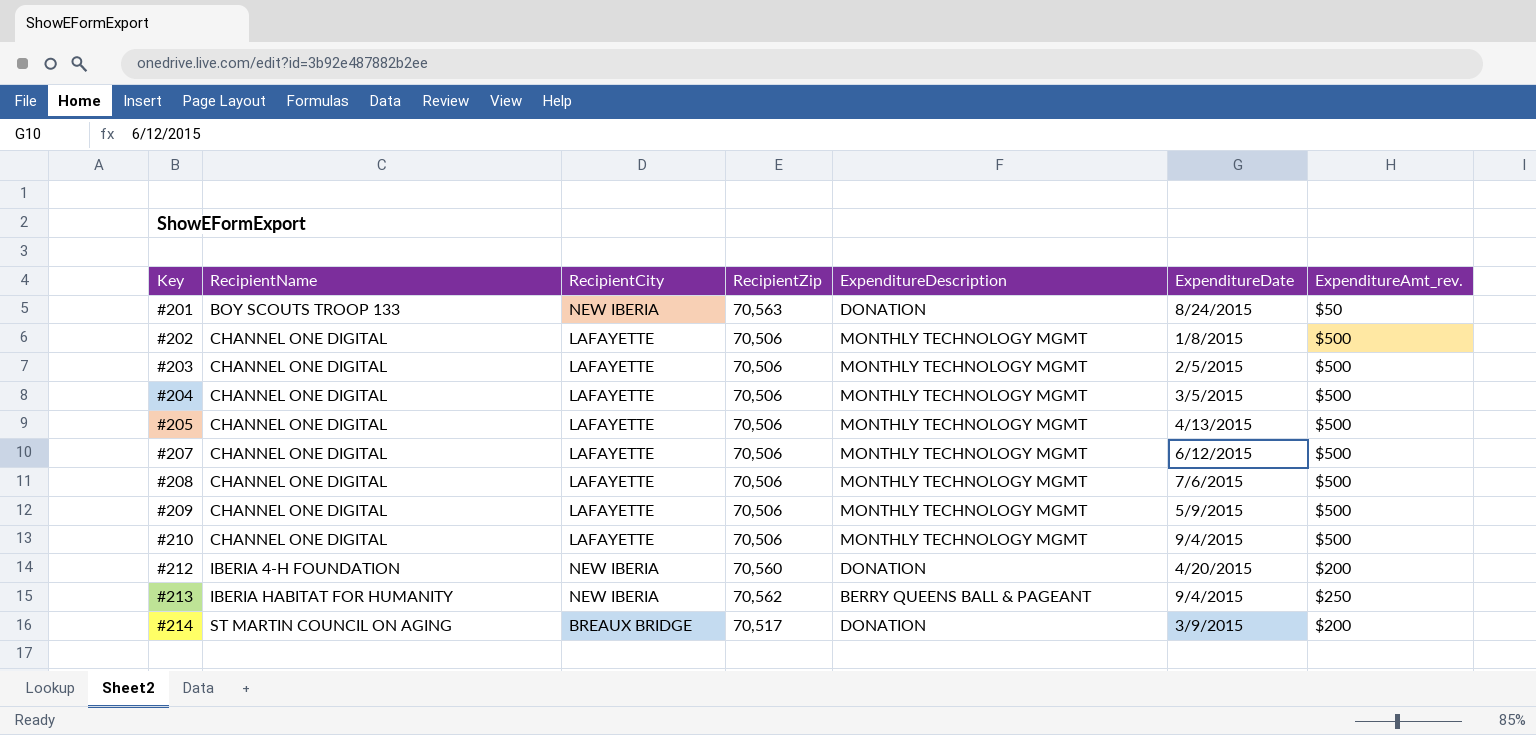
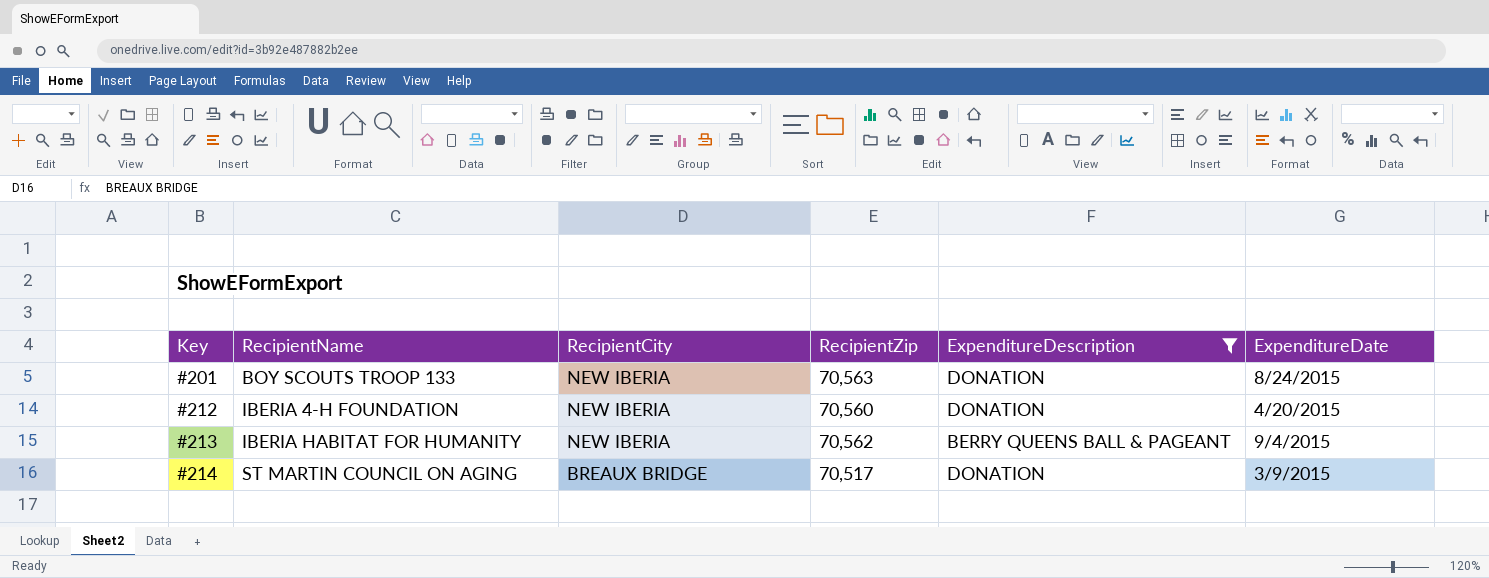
filter: none -> ExpenditureDescription != MONTHLY TECHNOLOGY MGMT
column ExpenditureAmt_rev. | position: 7 -> none

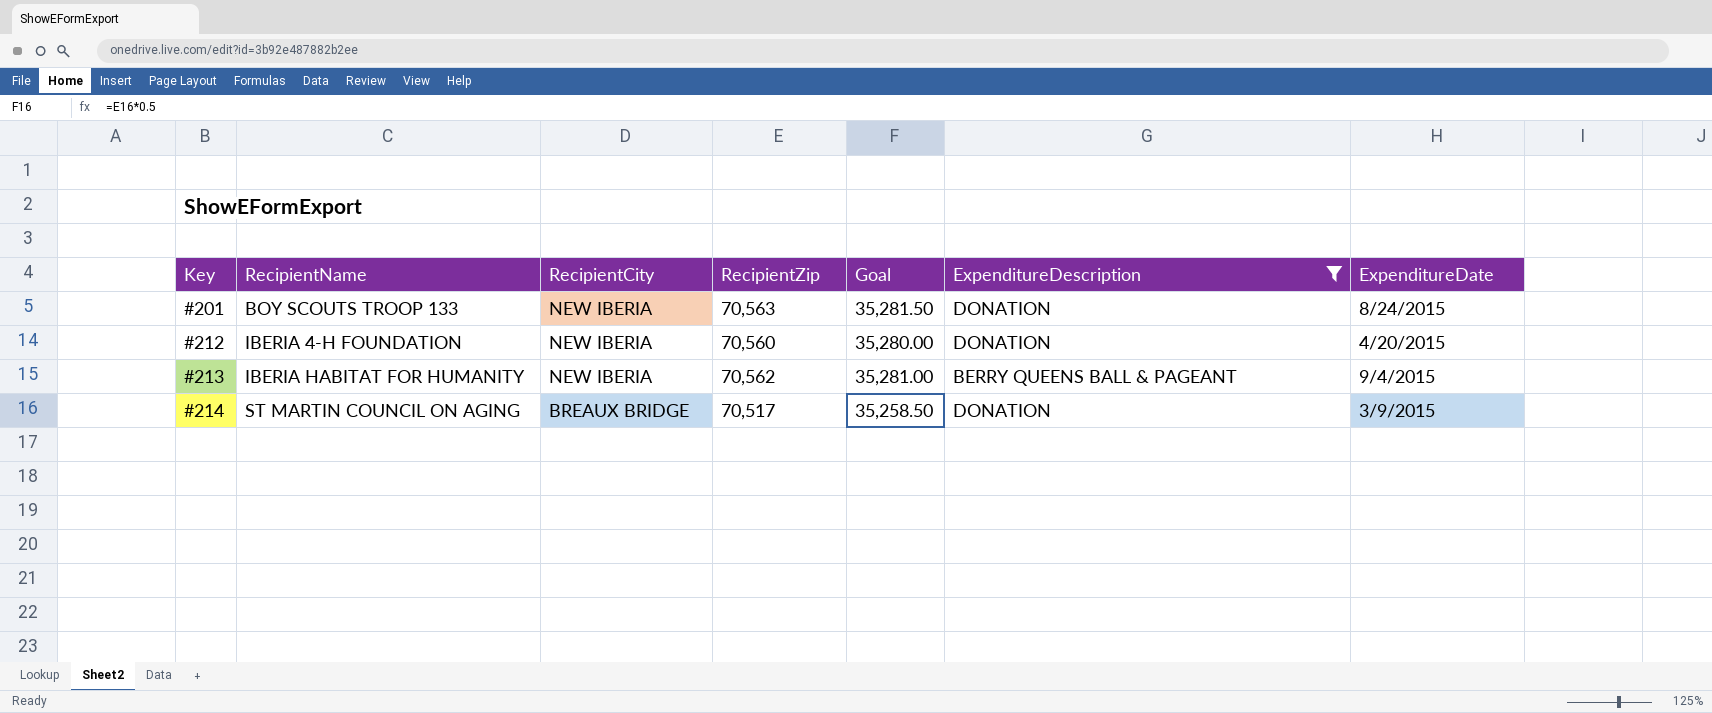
column Goal | formula: none -> [RecipientZip] * 0.5

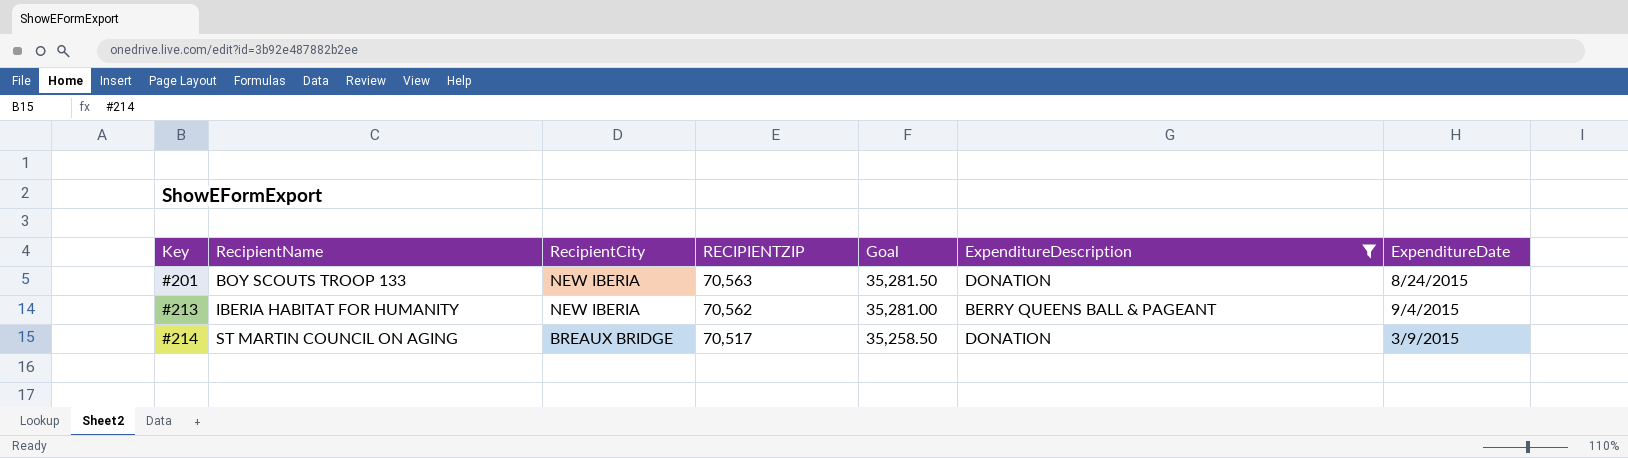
column name: RecipientZip -> RECIPIENTZIP
row #212: IBERIA 4-H FOUNDATION | NEW IBERIA | 70,560 | 35,280.00 | DONATION | 4/20/2015 -> none

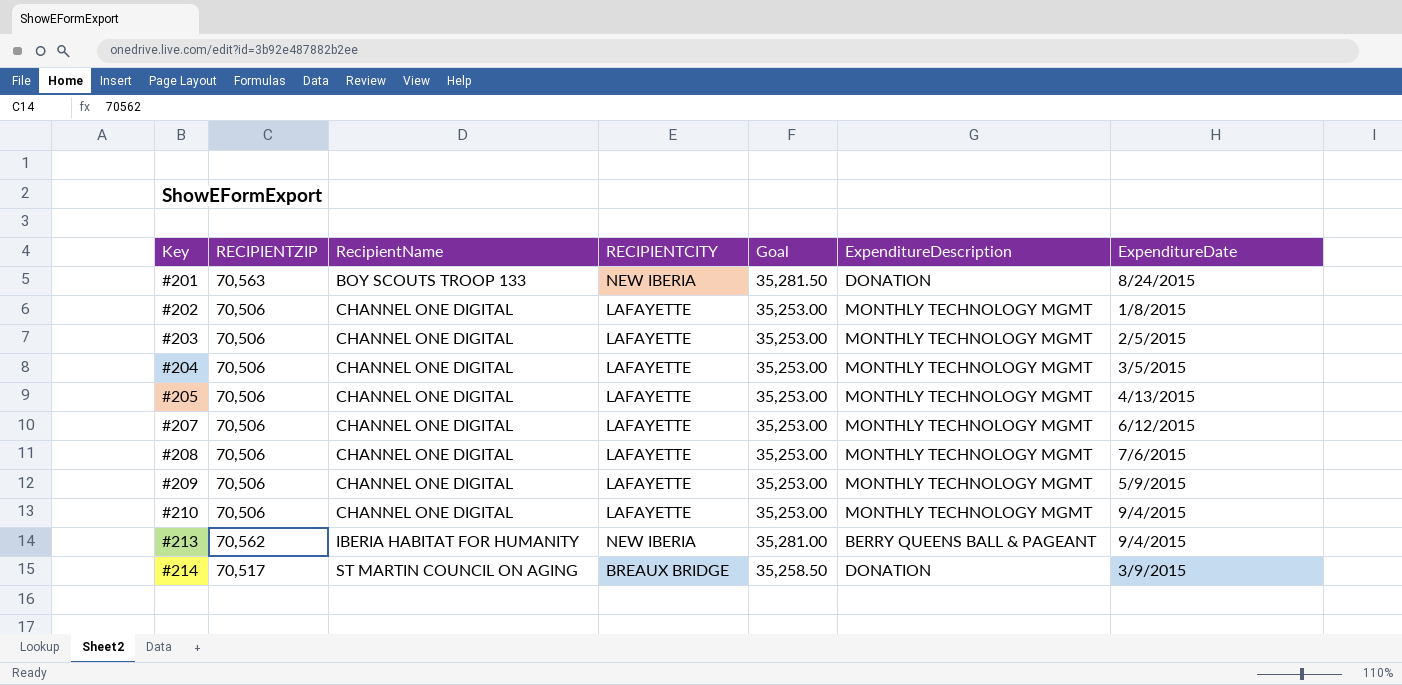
filter: ExpenditureDescription != MONTHLY TECHNOLOGY MGMT -> none
column RECIPIENTZIP | position: 4 -> 2
column name: RecipientCity -> RECIPIENTCITY

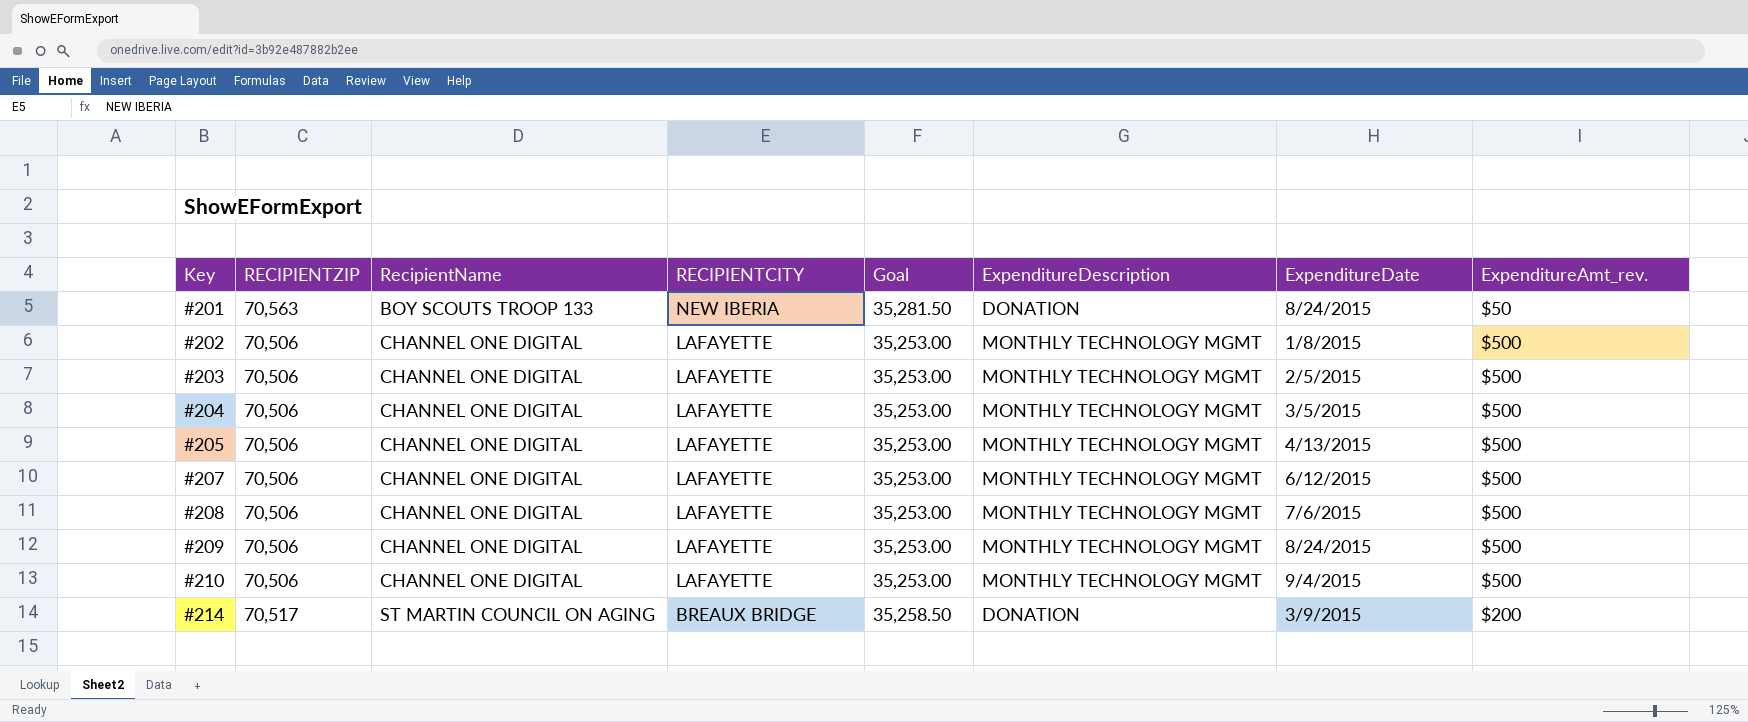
column ExpenditureAmt_rev. | position: none -> 8
row #213: 70,562 | IBERIA HABITAT FOR HUMANITY | NEW IBERIA | 35,281.00 | BERRY QUEENS BALL & PAGEANT | 9/4/2015 -> none
#209 | ExpenditureDate: 5/9/2015 -> 8/24/2015

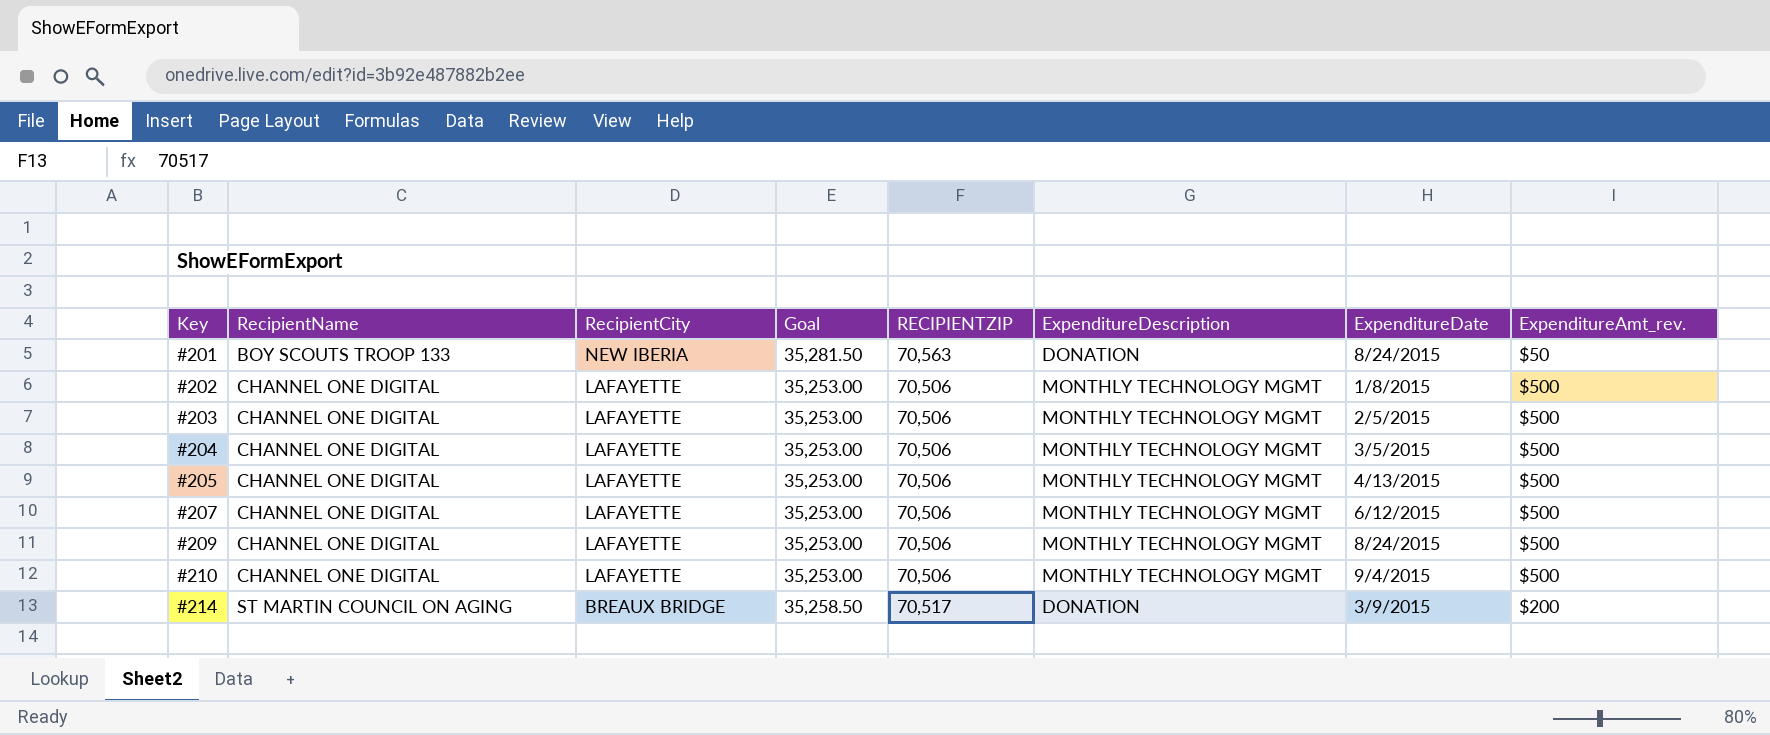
column name: RECIPIENTCITY -> RecipientCity
column RECIPIENTZIP | position: 2 -> 5
row #208: 70,506 | CHANNEL ONE DIGITAL | LAFAYETTE | 35,253.00 | MONTHLY TECHNOLOGY MGMT | 7/6/2015 | $500 -> none

